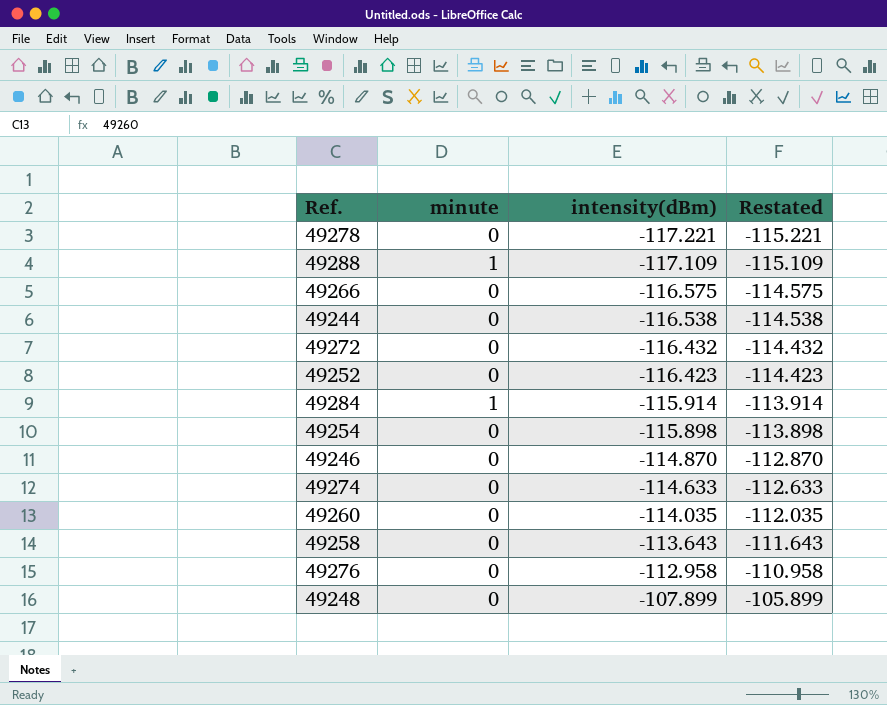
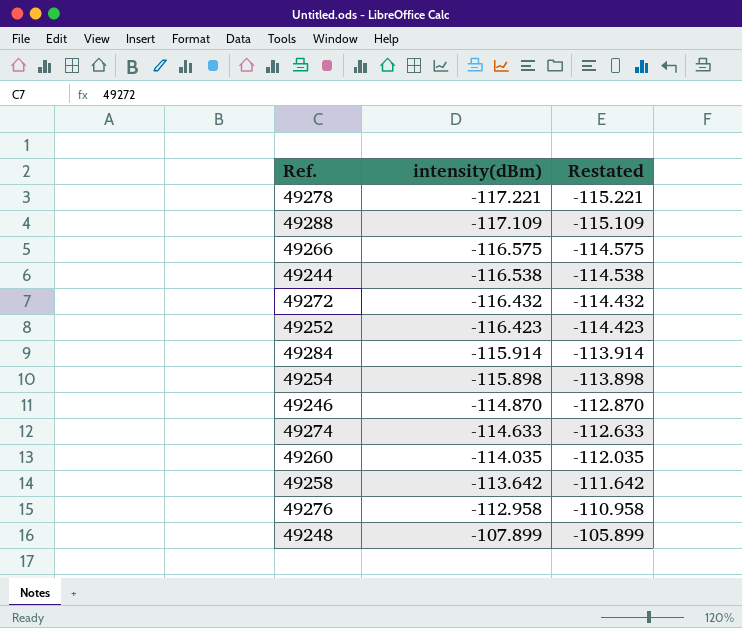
column minute | position: 2 -> none
49258 | intensity(dBm): -113.643 -> -113.642
49258 | Restated: -111.643 -> -111.642

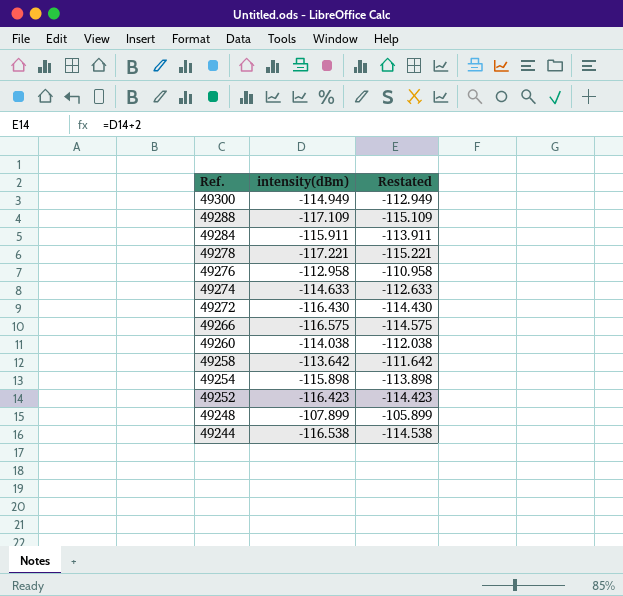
row order: intensity(dBm) ascending -> Ref. descending
row 49246: -114.870 | -112.870 -> none
row 49300: none -> -114.949 | -112.949
49284 | intensity(dBm): -115.914 -> -115.911
49284 | Restated: -113.914 -> -113.911
49272 | intensity(dBm): -116.432 -> -116.430
49272 | Restated: -114.432 -> -114.430
49260 | intensity(dBm): -114.035 -> -114.038
49260 | Restated: -112.035 -> -112.038

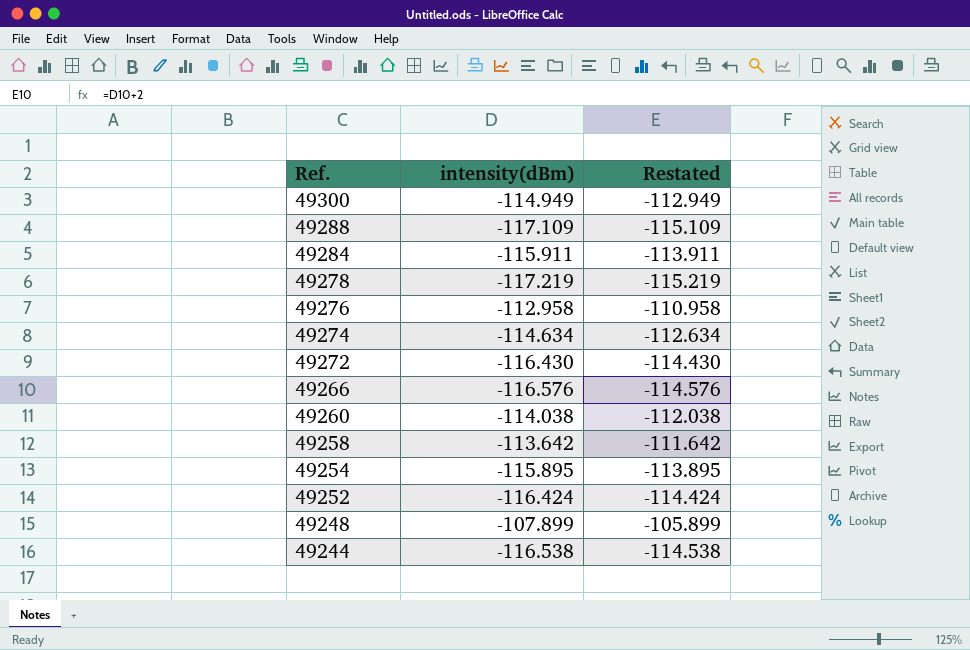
49278 | intensity(dBm): -117.221 -> -117.219
49278 | Restated: -115.221 -> -115.219
49274 | intensity(dBm): -114.633 -> -114.634
49274 | Restated: -112.633 -> -112.634
49266 | intensity(dBm): -116.575 -> -116.576
49266 | Restated: -114.575 -> -114.576
49254 | intensity(dBm): -115.898 -> -115.895
49254 | Restated: -113.898 -> -113.895
49252 | intensity(dBm): -116.423 -> -116.424
49252 | Restated: -114.423 -> -114.424

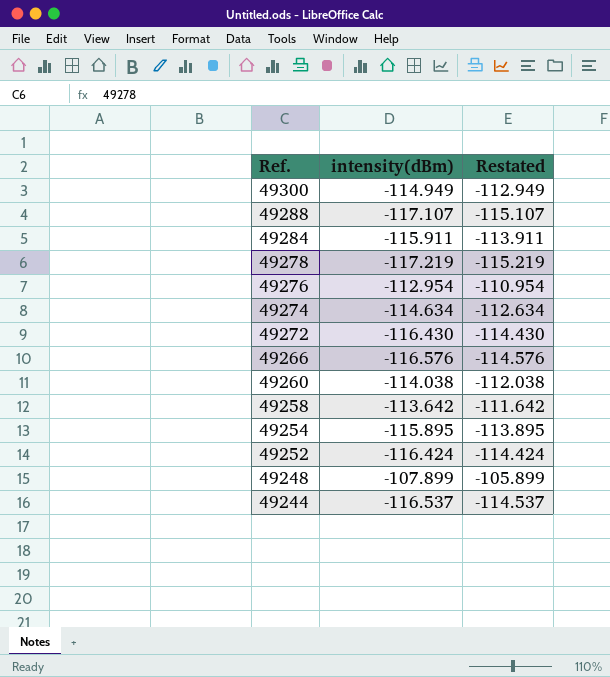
49288 | intensity(dBm): -117.109 -> -117.107
49288 | Restated: -115.109 -> -115.107
49276 | intensity(dBm): -112.958 -> -112.954
49276 | Restated: -110.958 -> -110.954
49244 | intensity(dBm): -116.538 -> -116.537
49244 | Restated: -114.538 -> -114.537

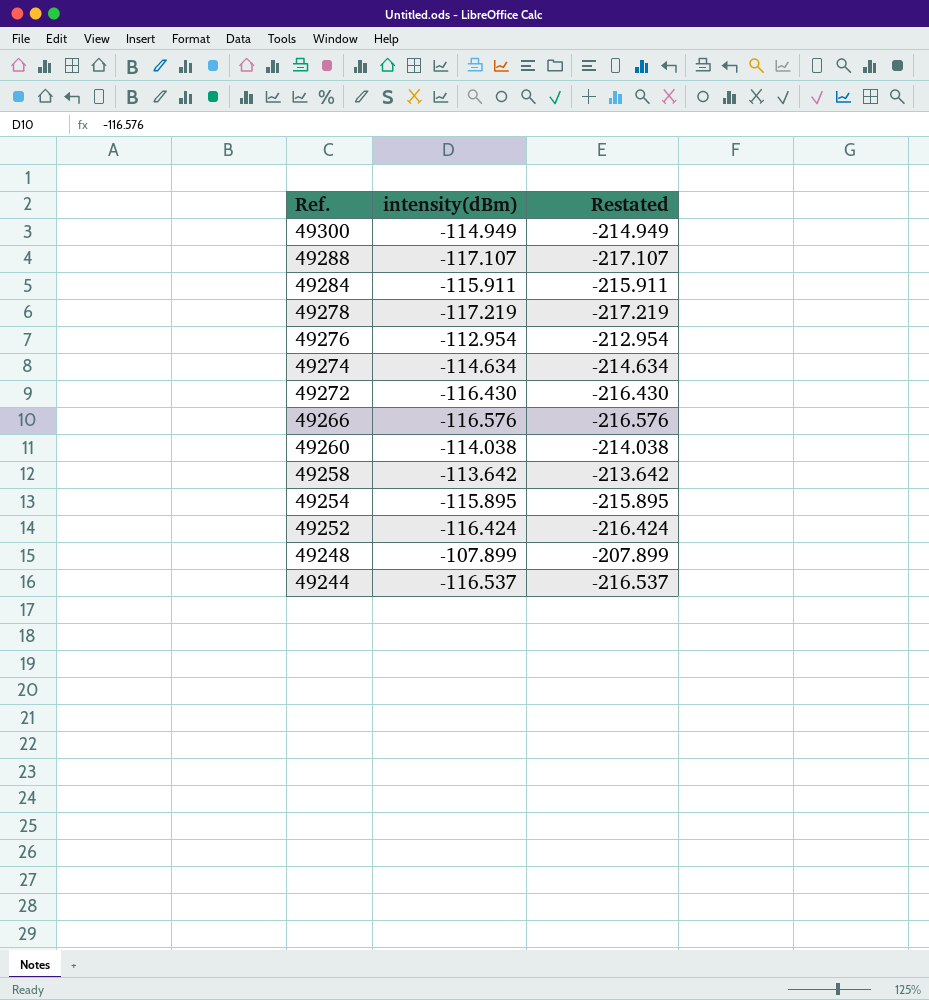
column Restated | formula: [intensity(dBm)] + 2 -> [intensity(dBm)] - 100

